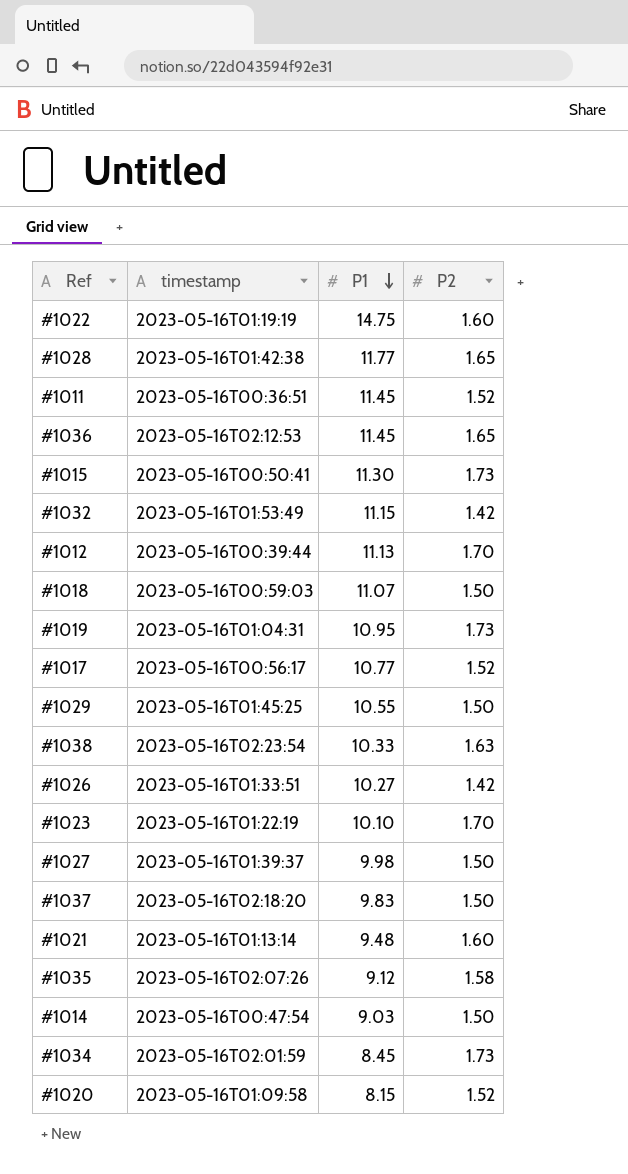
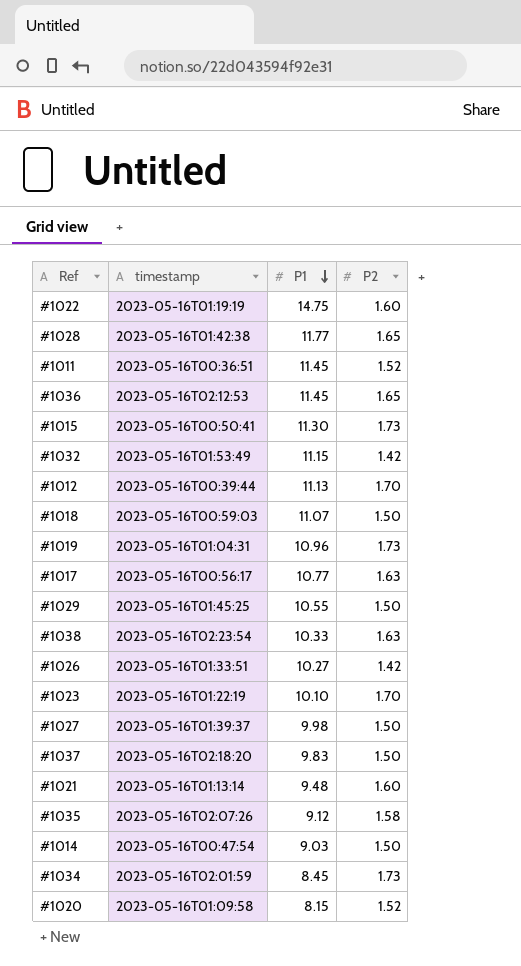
#1019 | P1: 10.95 -> 10.96
#1017 | P2: 1.52 -> 1.63

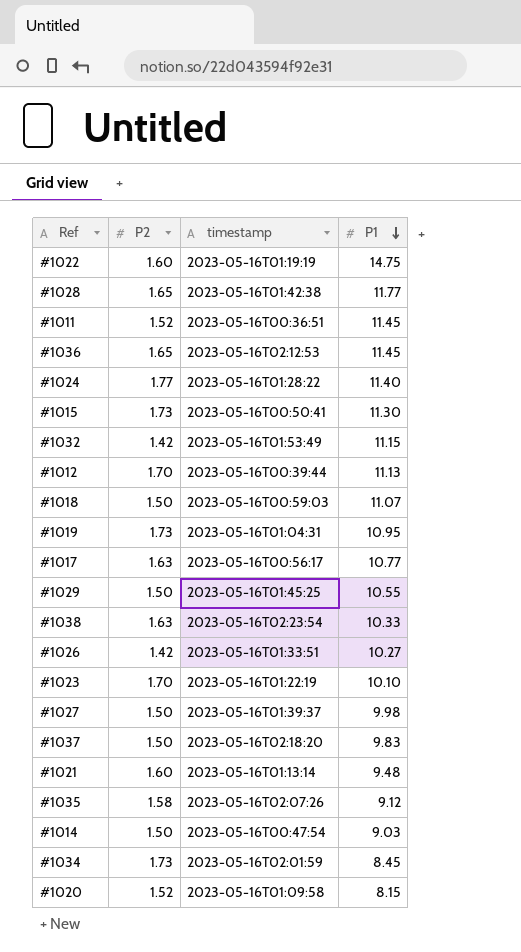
column P2 | position: 4 -> 2
row #1024: none -> 1.77 | 2023-05-16T01:28:22 | 11.40
#1019 | P1: 10.96 -> 10.95

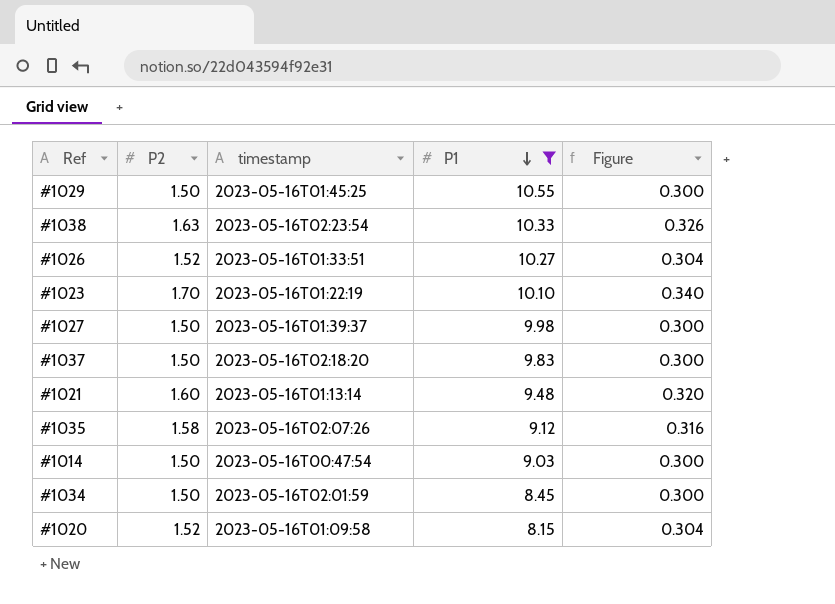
filter: none -> P1 <= 10.55
column Figure | formula: none -> [P2] * 0.2
#1026 | P2: 1.42 -> 1.52
#1034 | P2: 1.73 -> 1.50

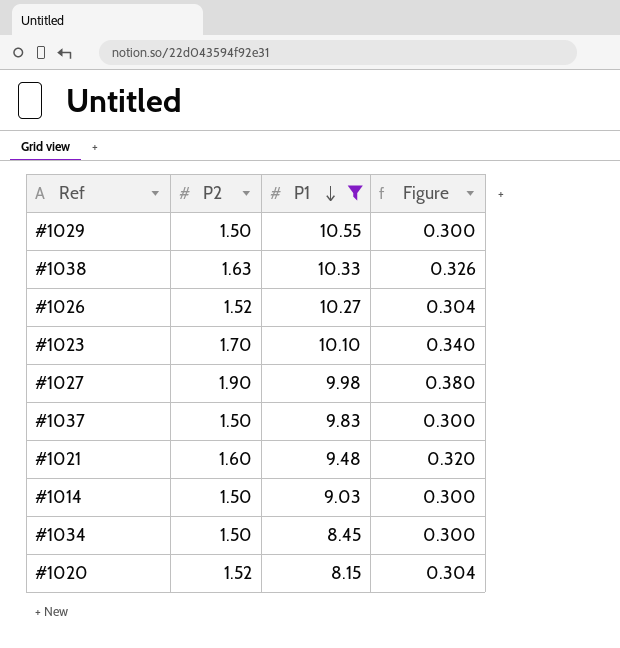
column timestamp | position: 3 -> none
row #1035: 1.58 | 2023-05-16T02:07:26 | 9.12 | 0.316 -> none
#1027 | P2: 1.50 -> 1.90
#1027 | Figure: 0.300 -> 0.380

